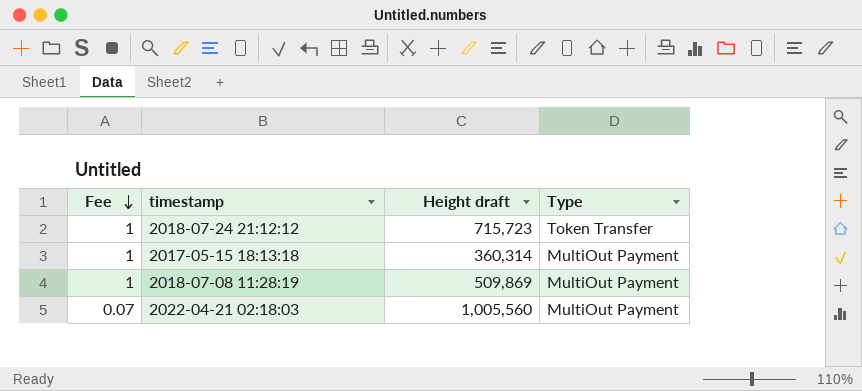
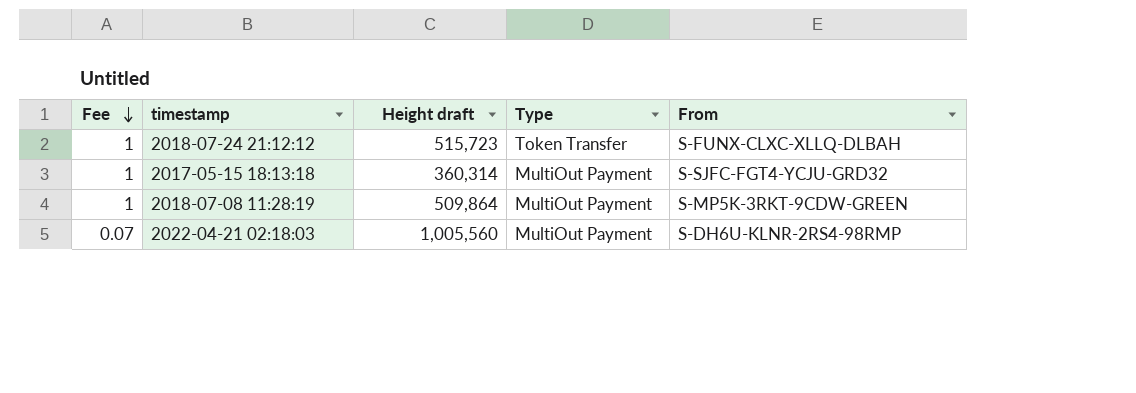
column From | position: none -> 5
2018-07-24 21:12:12 | Height draft: 715,723 -> 515,723
2018-07-08 11:28:19 | Height draft: 509,869 -> 509,864

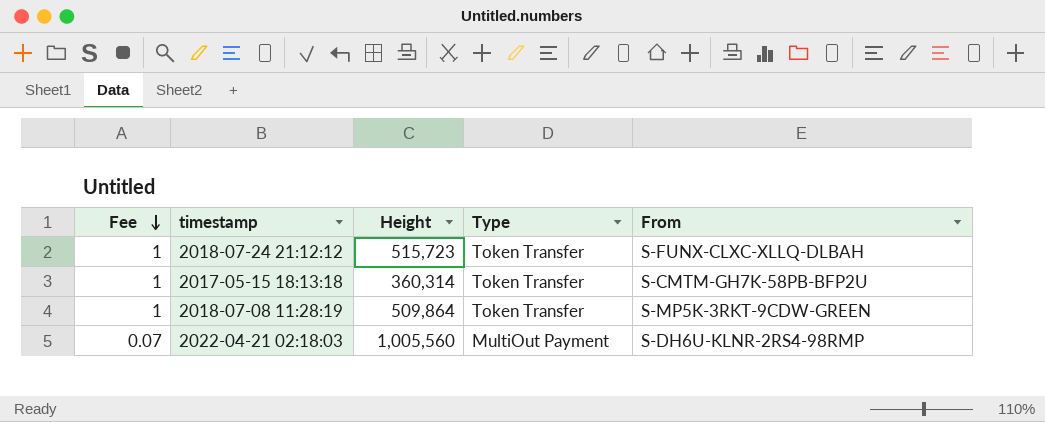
column name: Height draft -> Height
2017-05-15 18:13:18 | Type: MultiOut Payment -> Token Transfer
2017-05-15 18:13:18 | From: S-SJFC-FGT4-YCJU-GRD32 -> S-CMTM-GH7K-58PB-BFP2U
2018-07-08 11:28:19 | Type: MultiOut Payment -> Token Transfer

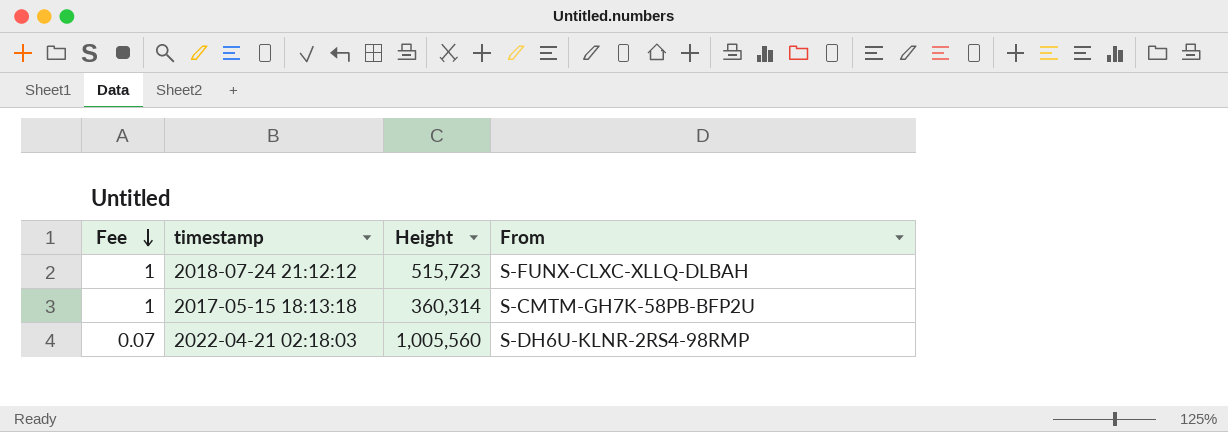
column Type | position: 4 -> none
row 2018-07-08 11:28:19: 1 | 509,864 | Token Transfer | S-MP5K-3RKT-9CDW-GREEN -> none

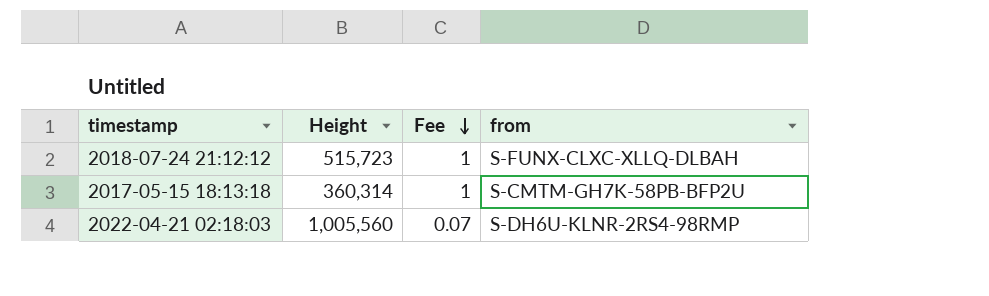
column Fee | position: 1 -> 3
column name: From -> from

